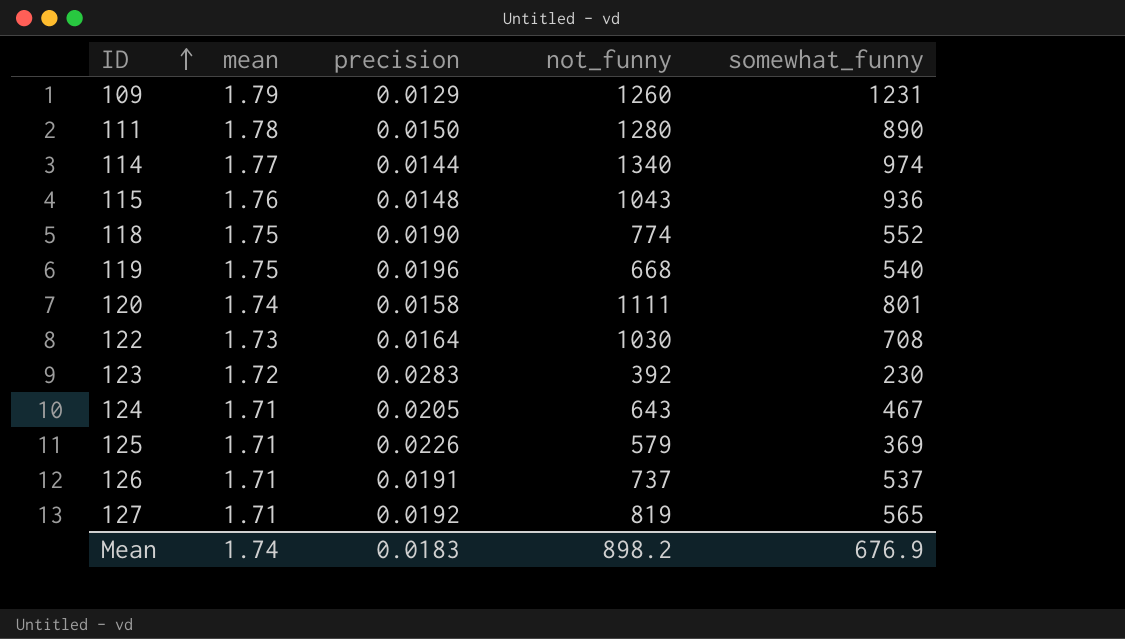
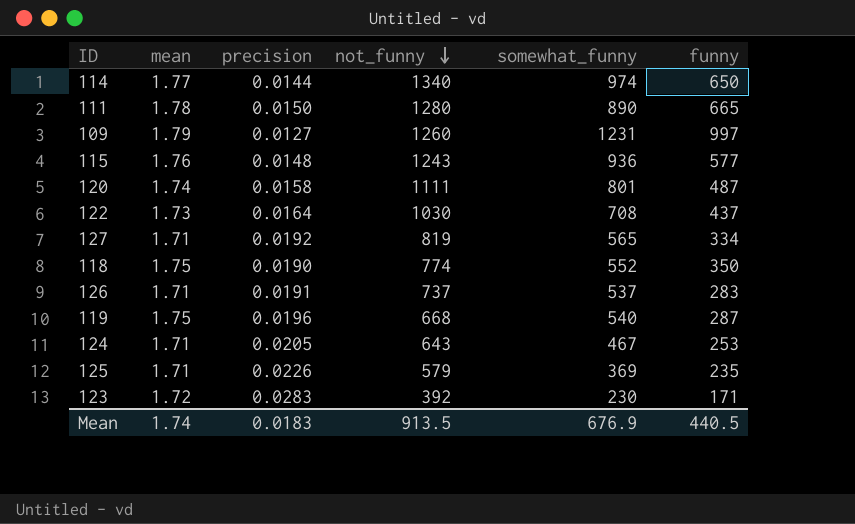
row order: ID ascending -> not_funny descending
column funny | position: none -> 6
109 | precision: 0.0129 -> 0.0127
115 | not_funny: 1043 -> 1243
Mean | not_funny: 898.2 -> 913.5

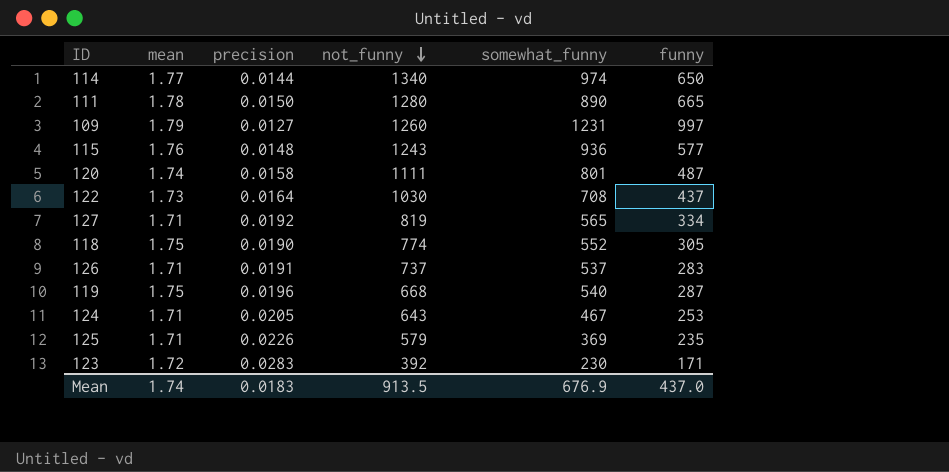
118 | funny: 350 -> 305
Mean | funny: 440.5 -> 437.0

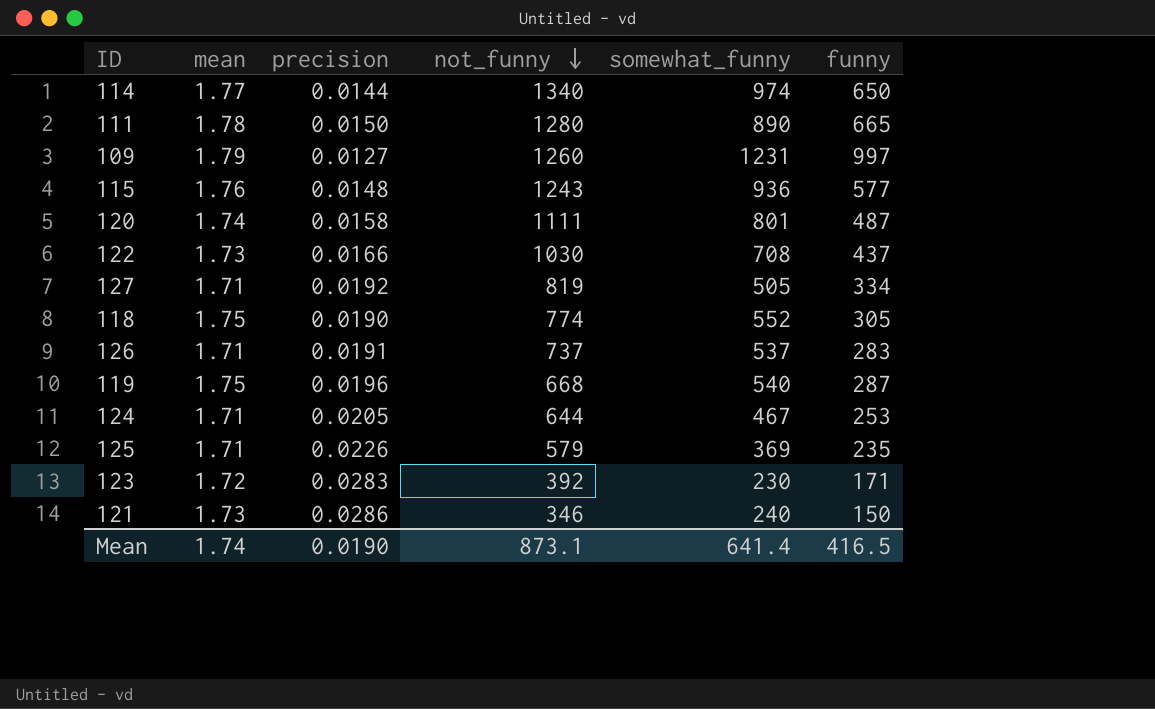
122 | precision: 0.0164 -> 0.0166
127 | somewhat_funny: 565 -> 505
124 | not_funny: 643 -> 644
row 121: none -> 1.73 | 0.0286 | 346 | 240 | 150
Mean | precision: 0.0183 -> 0.0190
Mean | not_funny: 913.5 -> 873.1
Mean | somewhat_funny: 676.9 -> 641.4
Mean | funny: 437.0 -> 416.5

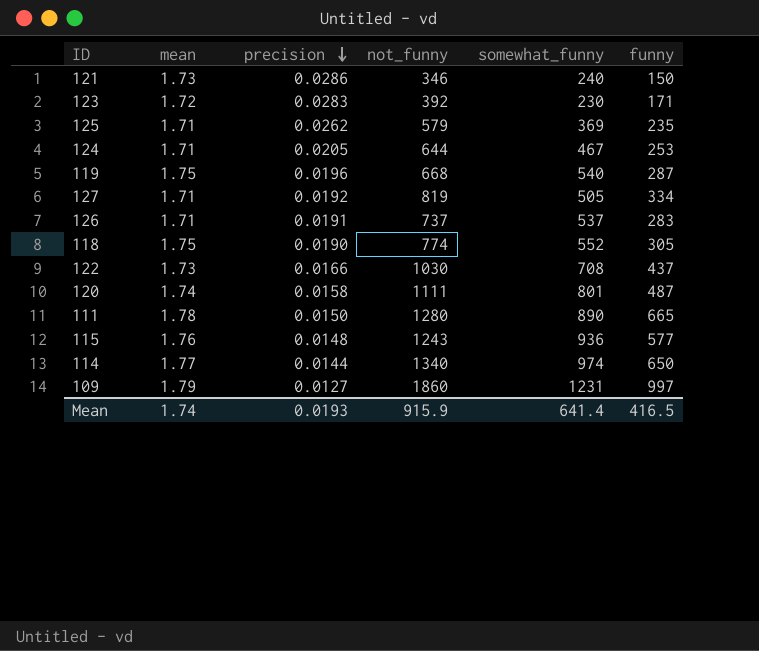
row order: not_funny descending -> precision descending
125 | precision: 0.0226 -> 0.0262
109 | not_funny: 1260 -> 1860
Mean | precision: 0.0190 -> 0.0193
Mean | not_funny: 873.1 -> 915.9

